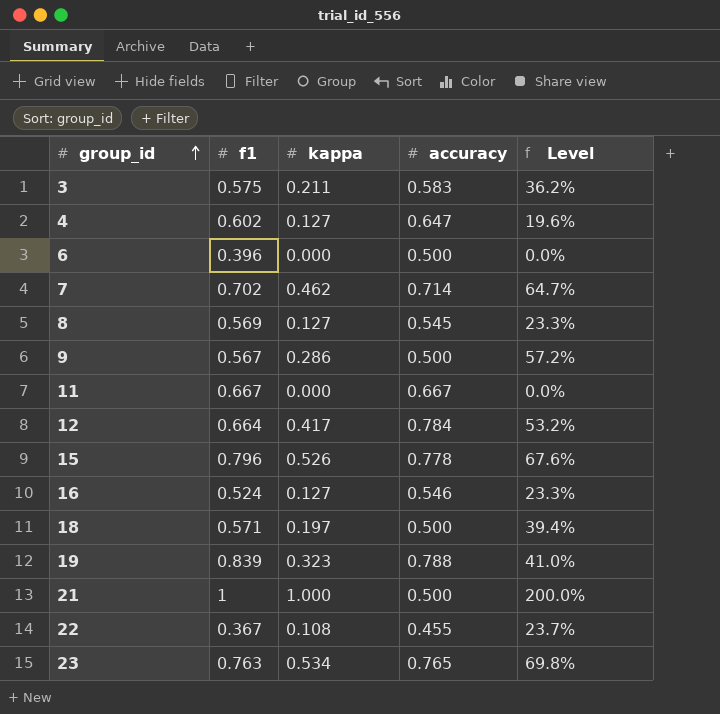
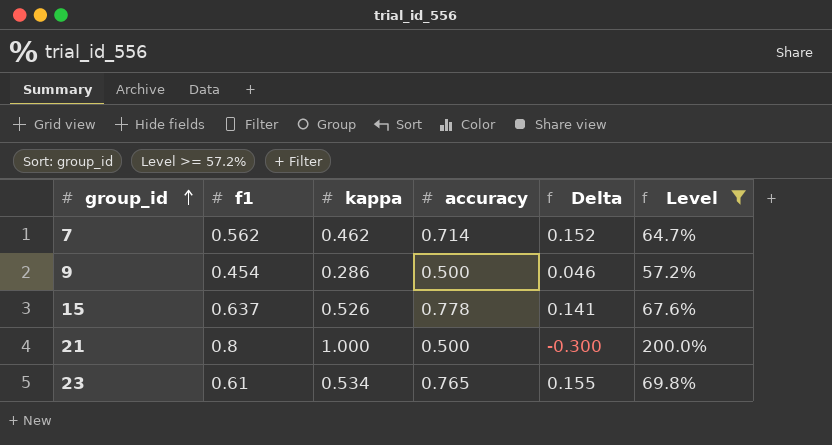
filter: none -> Level >= 57.2%
column Delta | formula: none -> [accuracy] - [f1]
7 | f1: 0.702 -> 0.562
9 | f1: 0.567 -> 0.454
15 | f1: 0.796 -> 0.637
21 | f1: 1 -> 0.8
23 | f1: 0.763 -> 0.61

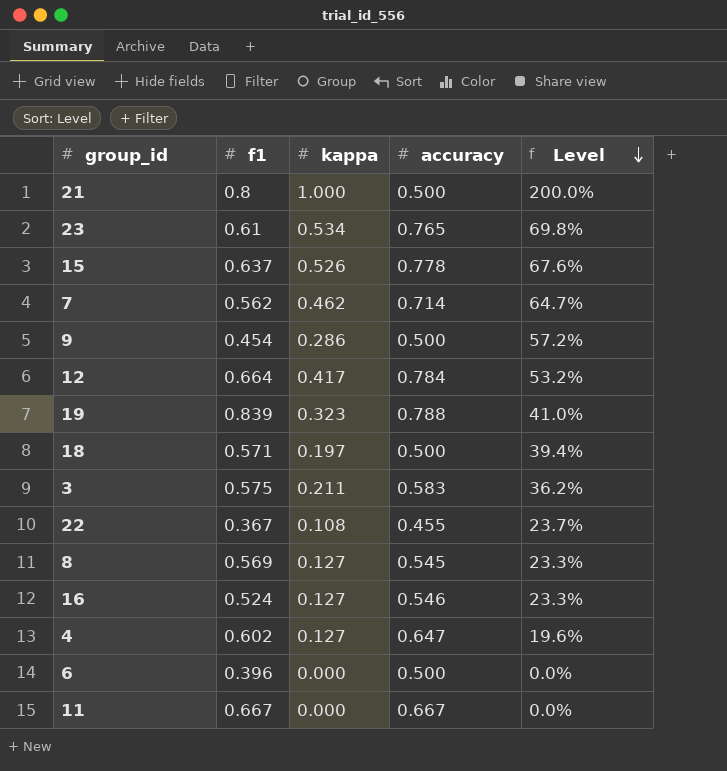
filter: Level >= 57.2% -> none
row order: group_id ascending -> Level descending
column Delta | formula: [accuracy] - [f1] -> none

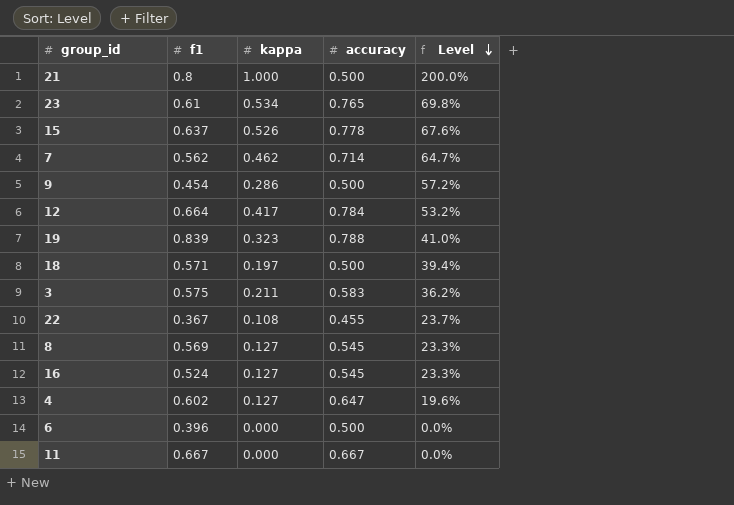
16 | accuracy: 0.546 -> 0.545

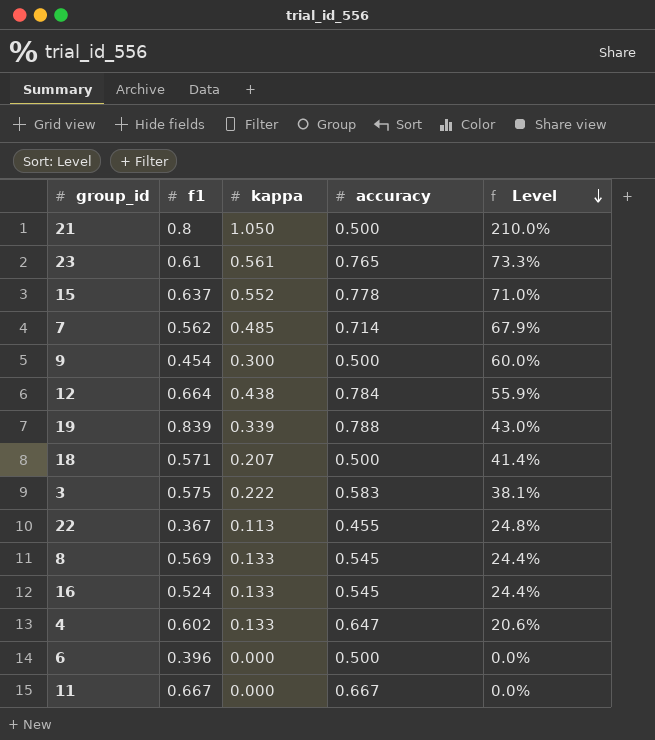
21 | kappa: 1.000 -> 1.050
21 | Level: 200.0% -> 210.0%
23 | kappa: 0.534 -> 0.561
23 | Level: 69.8% -> 73.3%
15 | kappa: 0.526 -> 0.552
15 | Level: 67.6% -> 71.0%
7 | kappa: 0.462 -> 0.485
7 | Level: 64.7% -> 67.9%
9 | kappa: 0.286 -> 0.300
9 | Level: 57.2% -> 60.0%
12 | kappa: 0.417 -> 0.438
12 | Level: 53.2% -> 55.9%
19 | kappa: 0.323 -> 0.339
19 | Level: 41.0% -> 43.0%
18 | kappa: 0.197 -> 0.207
18 | Level: 39.4% -> 41.4%
3 | kappa: 0.211 -> 0.222
3 | Level: 36.2% -> 38.1%
22 | kappa: 0.108 -> 0.113
22 | Level: 23.7% -> 24.8%
8 | kappa: 0.127 -> 0.133
8 | Level: 23.3% -> 24.4%
16 | kappa: 0.127 -> 0.133
16 | Level: 23.3% -> 24.4%
4 | kappa: 0.127 -> 0.133
4 | Level: 19.6% -> 20.6%

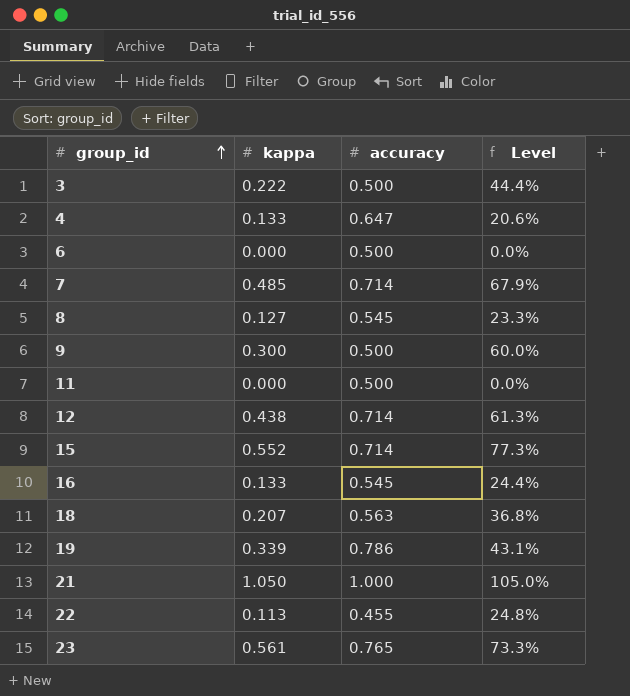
row order: Level descending -> group_id ascending
column f1 | position: 2 -> none
3 | accuracy: 0.583 -> 0.500
3 | Level: 38.1% -> 44.4%
8 | kappa: 0.133 -> 0.127
8 | Level: 24.4% -> 23.3%
11 | accuracy: 0.667 -> 0.500
12 | accuracy: 0.784 -> 0.714
12 | Level: 55.9% -> 61.3%
15 | accuracy: 0.778 -> 0.714
15 | Level: 71.0% -> 77.3%
18 | accuracy: 0.500 -> 0.563
18 | Level: 41.4% -> 36.8%
19 | accuracy: 0.788 -> 0.786
19 | Level: 43.0% -> 43.1%
21 | accuracy: 0.500 -> 1.000
21 | Level: 210.0% -> 105.0%

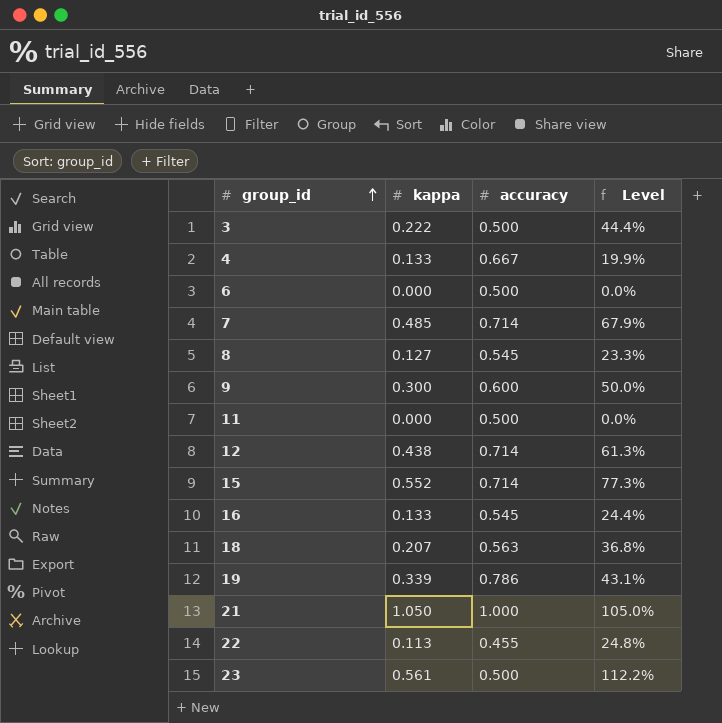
4 | accuracy: 0.647 -> 0.667
4 | Level: 20.6% -> 19.9%
9 | accuracy: 0.500 -> 0.600
9 | Level: 60.0% -> 50.0%
23 | accuracy: 0.765 -> 0.500
23 | Level: 73.3% -> 112.2%

